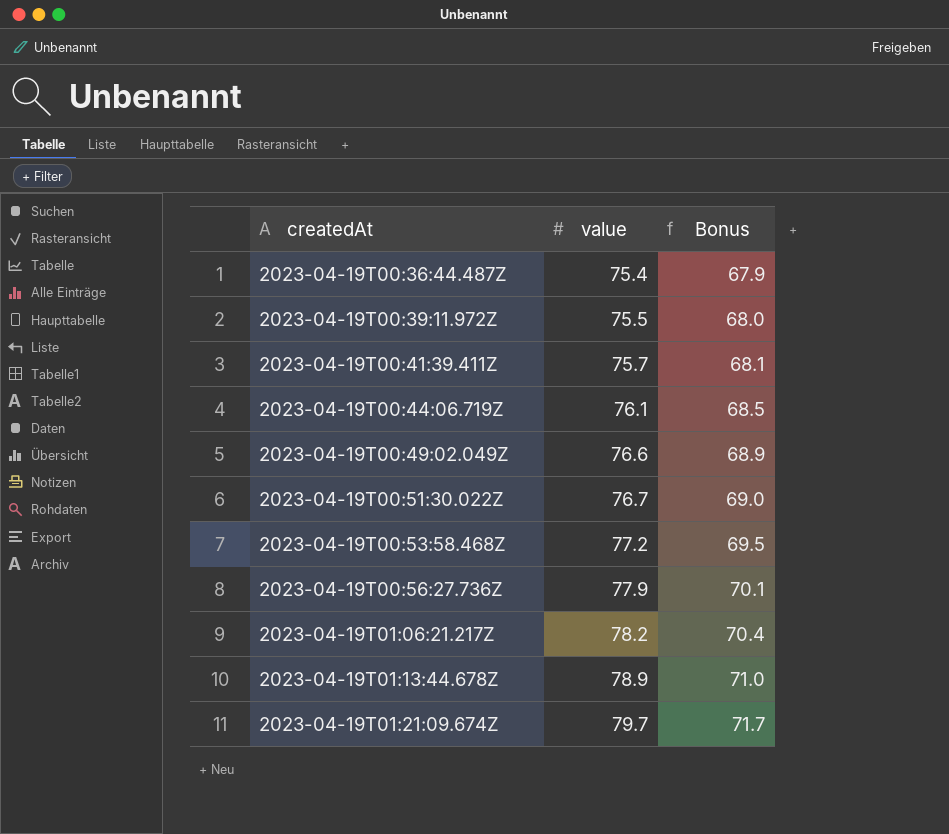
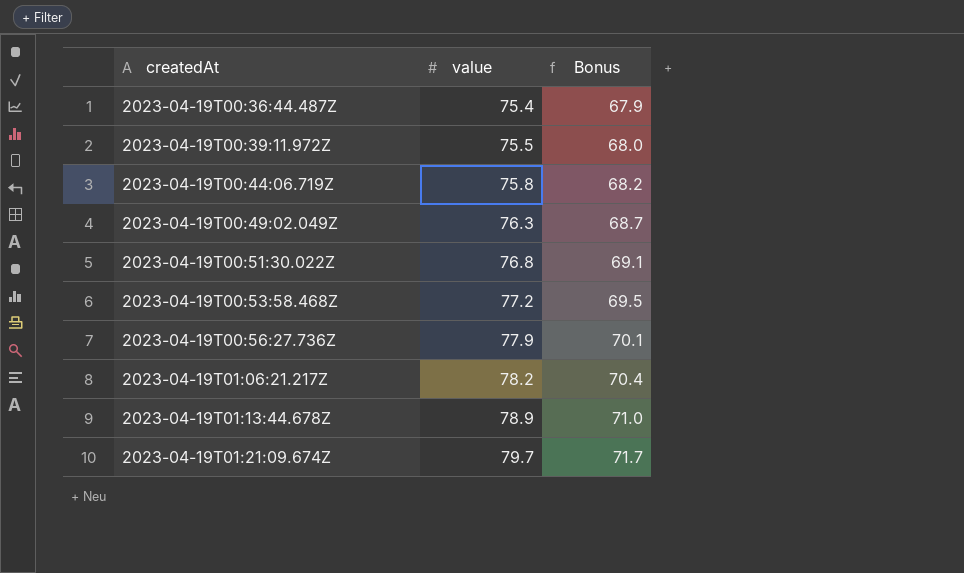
row 2023-04-19T00:41:39.411Z: 75.7 | 68.1 -> none
2023-04-19T00:44:06.719Z | value: 76.1 -> 75.8
2023-04-19T00:44:06.719Z | Bonus: 68.5 -> 68.2
2023-04-19T00:49:02.049Z | value: 76.6 -> 76.3
2023-04-19T00:49:02.049Z | Bonus: 68.9 -> 68.7
2023-04-19T00:51:30.022Z | value: 76.7 -> 76.8
2023-04-19T00:51:30.022Z | Bonus: 69.0 -> 69.1

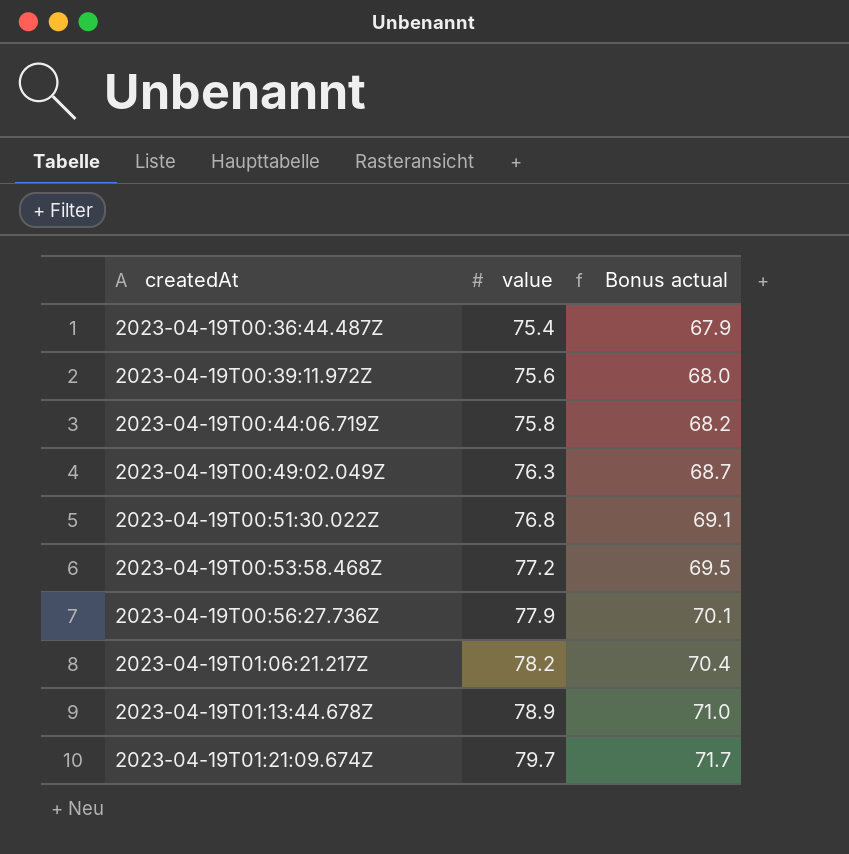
column name: Bonus -> Bonus actual
2023-04-19T00:39:11.972Z | value: 75.5 -> 75.6

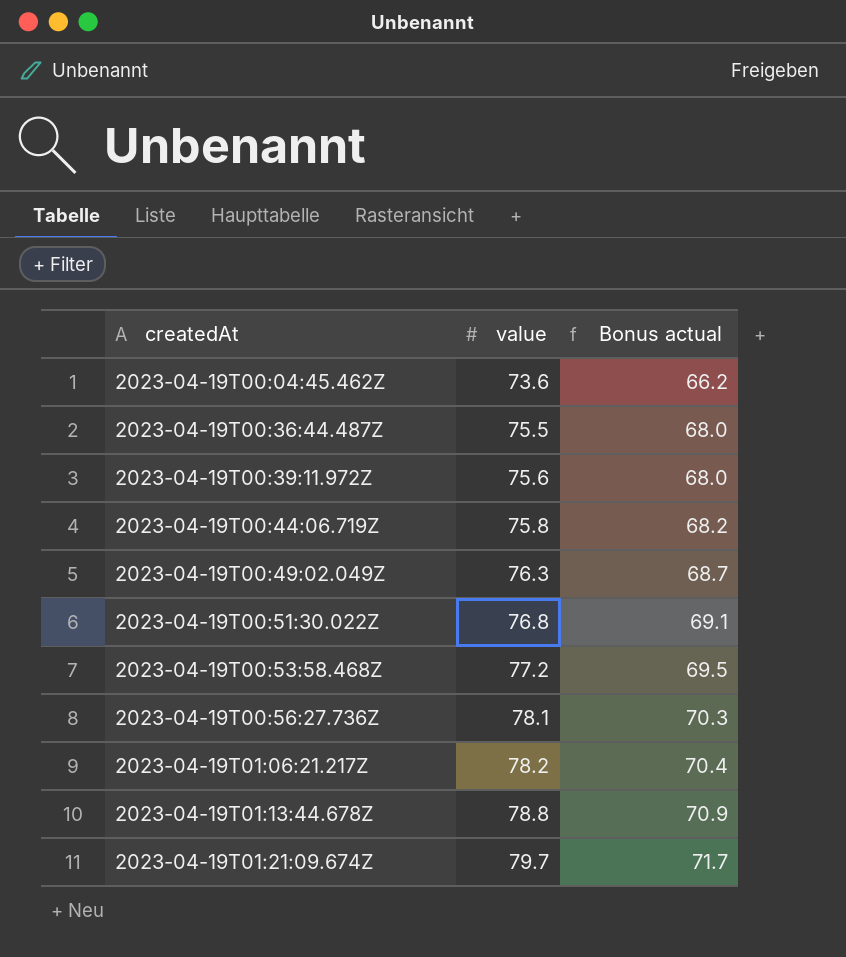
row 2023-04-19T00:04:45.462Z: none -> 73.6 | 66.2
2023-04-19T00:36:44.487Z | value: 75.4 -> 75.5
2023-04-19T00:36:44.487Z | Bonus actual: 67.9 -> 68.0
2023-04-19T00:56:27.736Z | value: 77.9 -> 78.1
2023-04-19T00:56:27.736Z | Bonus actual: 70.1 -> 70.3
2023-04-19T01:13:44.678Z | value: 78.9 -> 78.8
2023-04-19T01:13:44.678Z | Bonus actual: 71.0 -> 70.9

